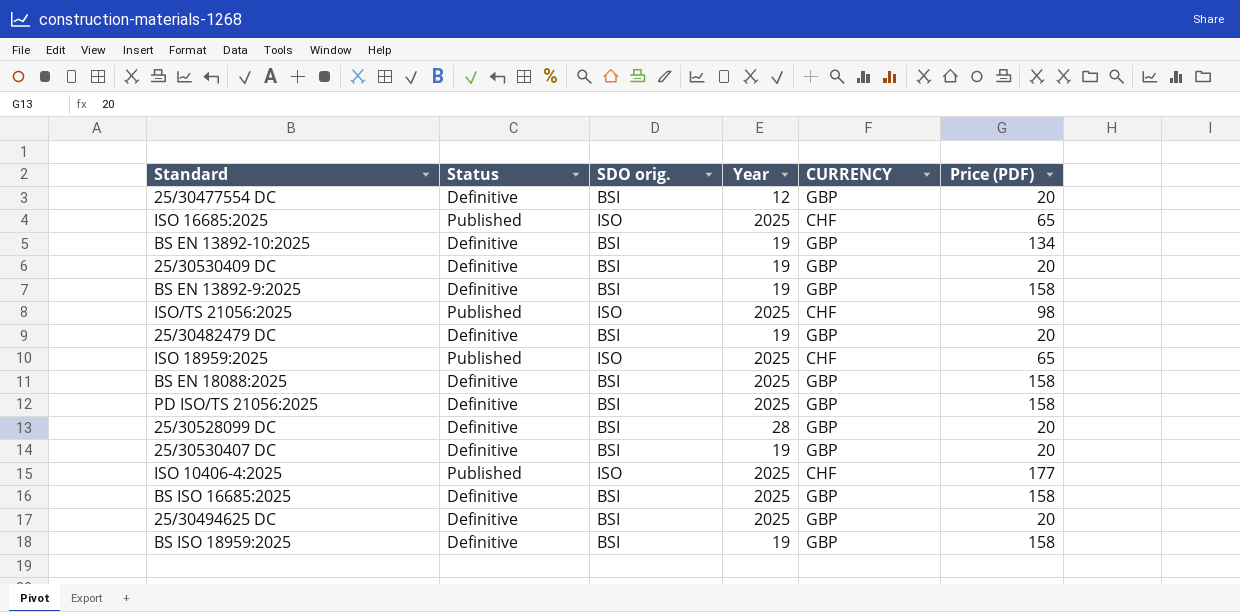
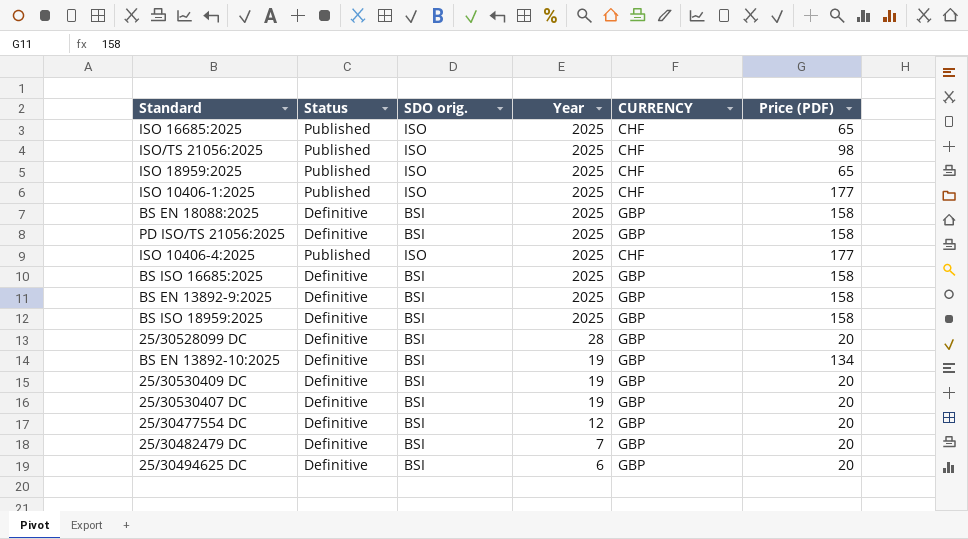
row order: none -> Year descending
row ISO 10406-1:2025: none -> Published | ISO | 2025 | CHF | 177
BS EN 13892-9:2025 | Year: 19 -> 2025
BS ISO 18959:2025 | Year: 19 -> 2025
25/30482479 DC | Year: 19 -> 7
25/30494625 DC | Year: 2025 -> 6

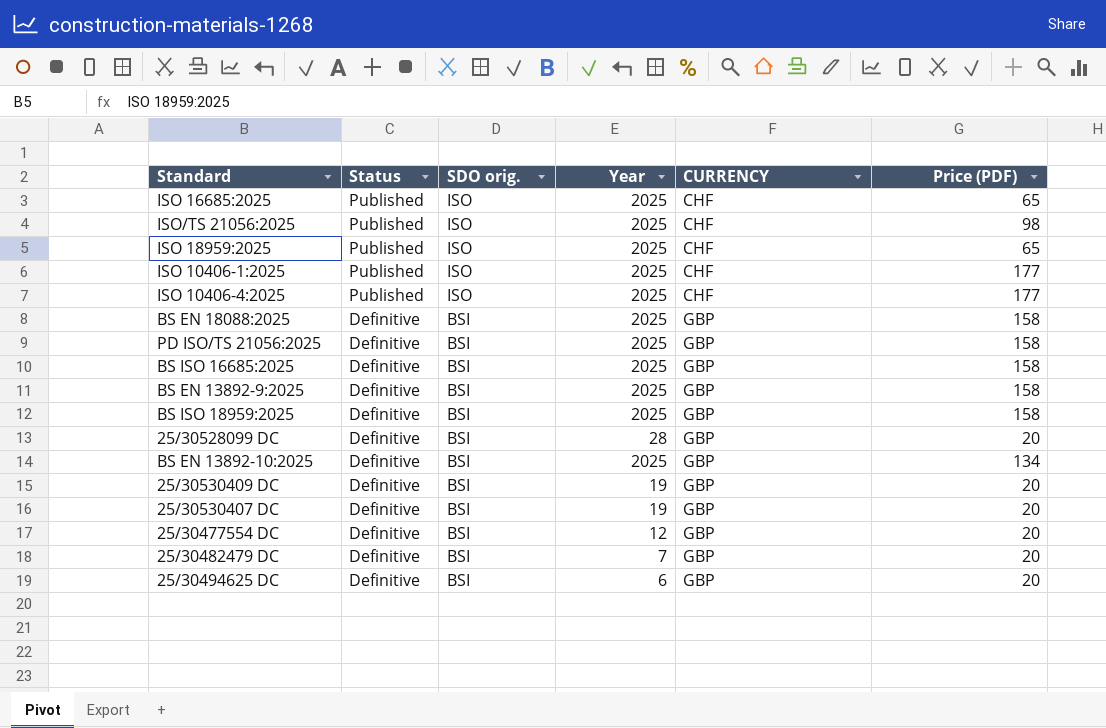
row order: Year descending -> Status descending
BS EN 13892-10:2025 | Year: 19 -> 2025

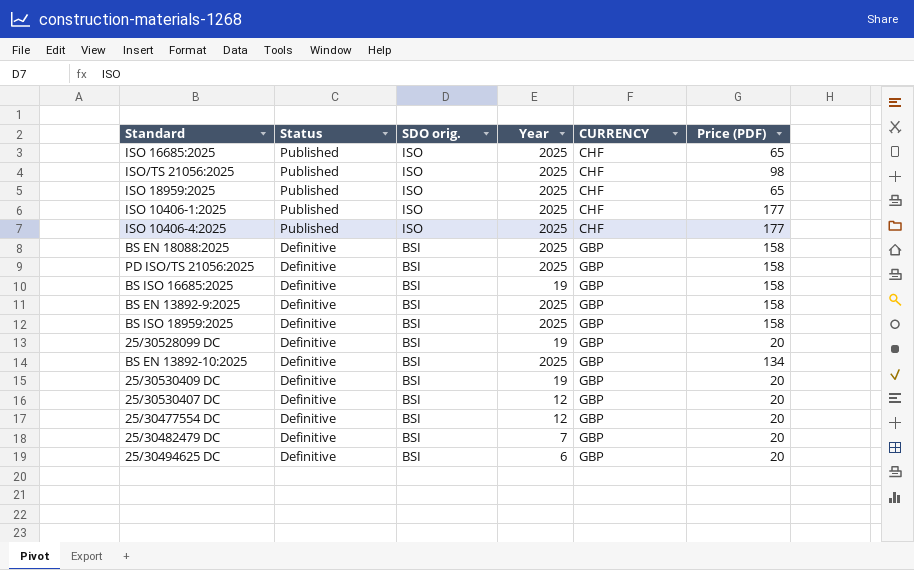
BS ISO 16685:2025 | Year: 2025 -> 19
25/30528099 DC | Year: 28 -> 19
25/30530407 DC | Year: 19 -> 12

